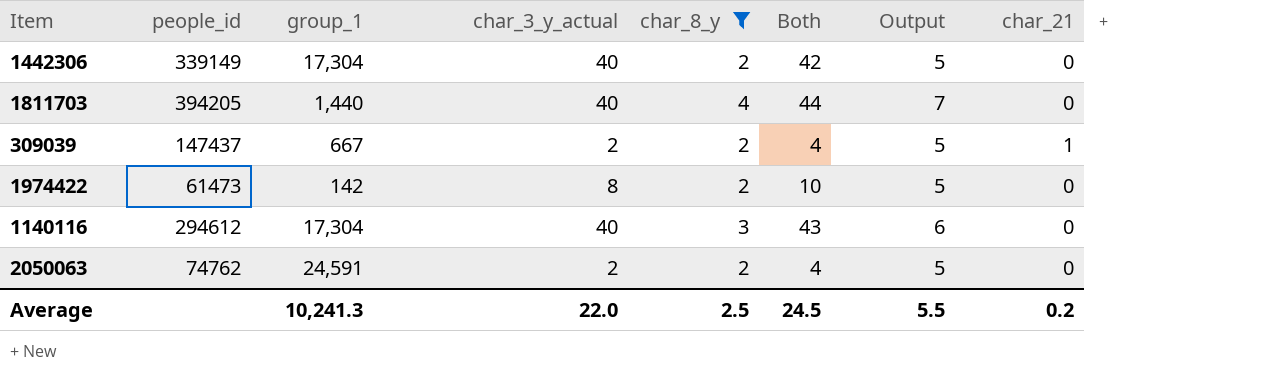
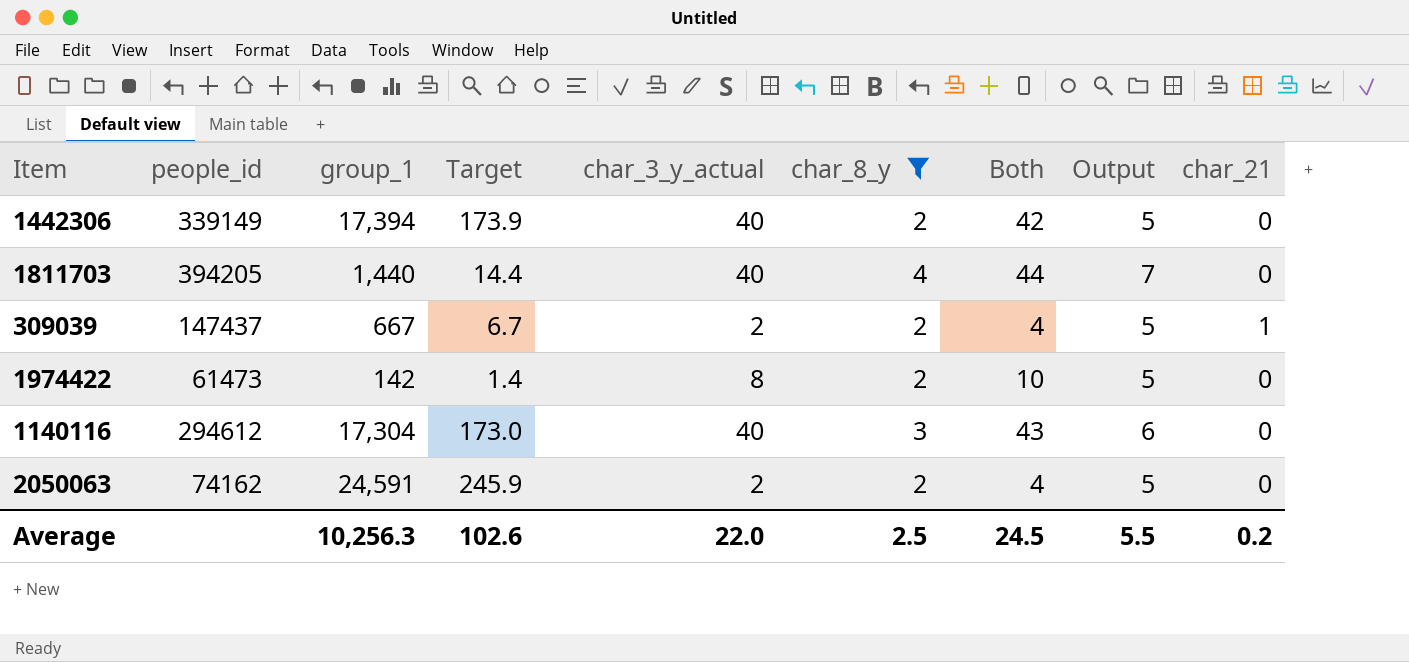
column Target | formula: none -> [group_1] * 0.01
1442306 | group_1: 17,304 -> 17,394
2050063 | people_id: 74762 -> 74162
Average | group_1: 10,241.3 -> 10,256.3

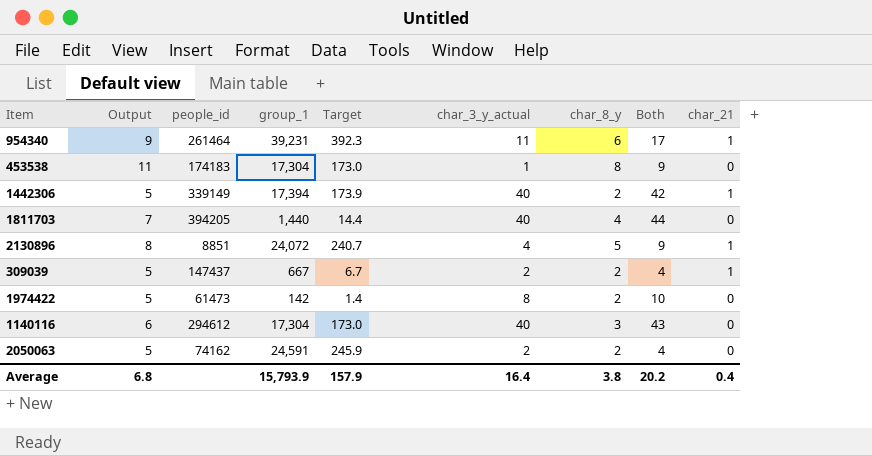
filter: char_8_y <= 4 -> none
column Output | position: 8 -> 2
1442306 | char_21: 0 -> 1
Average | Output: 5.5 -> 6.8
Average | group_1: 10,256.3 -> 15,793.9
Average | Target: 102.6 -> 157.9
Average | char_3_y_actual: 22.0 -> 16.4
Average | char_8_y: 2.5 -> 3.8
Average | Both: 24.5 -> 20.2
Average | char_21: 0.2 -> 0.4

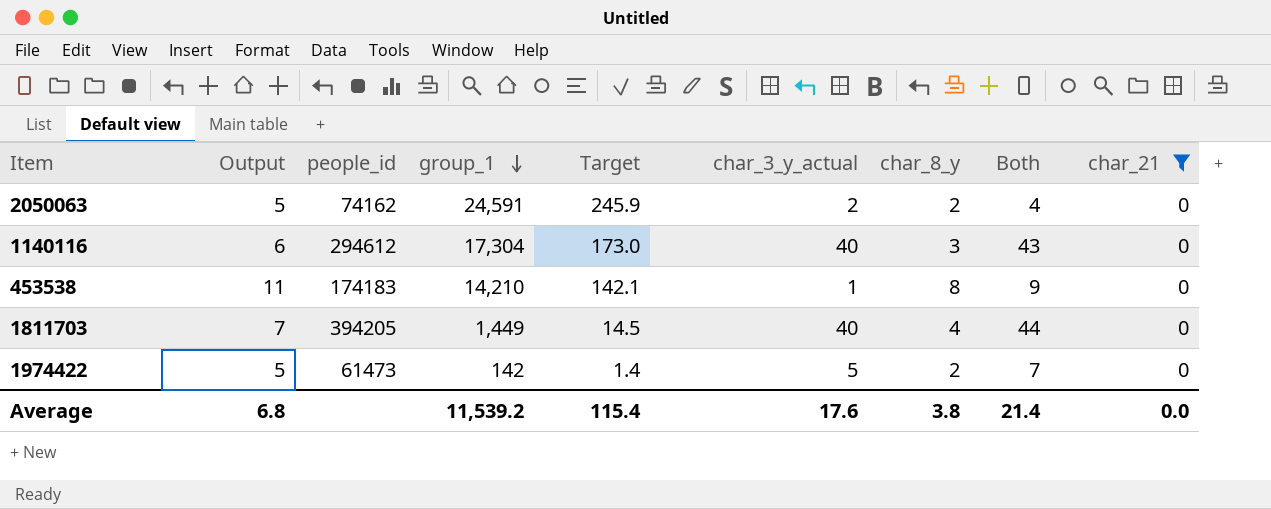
filter: none -> char_21 = 0
row order: none -> group_1 descending
453538 | group_1: 17,304 -> 14,210
453538 | Target: 173.0 -> 142.1
1811703 | group_1: 1,440 -> 1,449
1811703 | Target: 14.4 -> 14.5
1974422 | char_3_y_actual: 8 -> 5
1974422 | Both: 10 -> 7
Average | group_1: 15,793.9 -> 11,539.2
Average | Target: 157.9 -> 115.4
Average | char_3_y_actual: 16.4 -> 17.6
Average | Both: 20.2 -> 21.4
Average | char_21: 0.4 -> 0.0

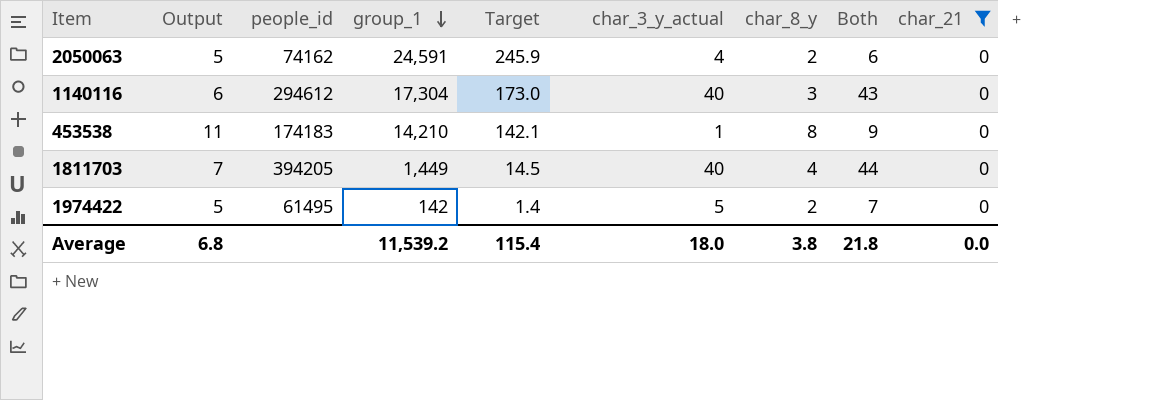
2050063 | char_3_y_actual: 2 -> 4
2050063 | Both: 4 -> 6
1974422 | people_id: 61473 -> 61495
Average | char_3_y_actual: 17.6 -> 18.0
Average | Both: 21.4 -> 21.8

